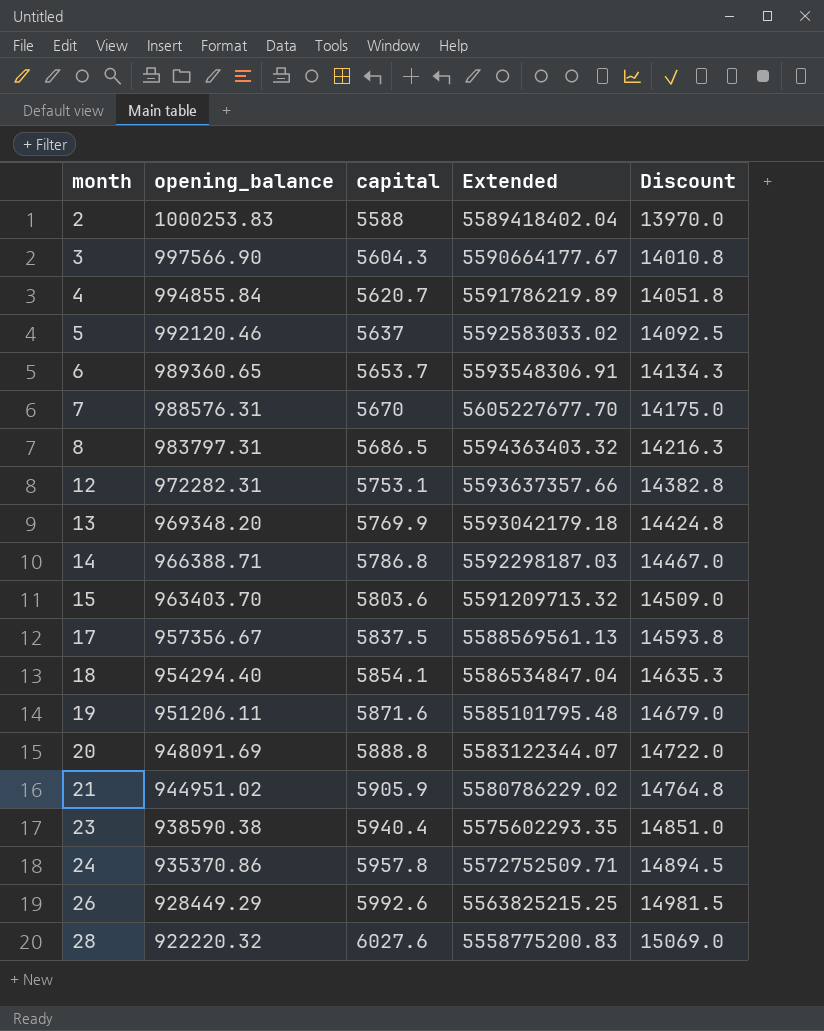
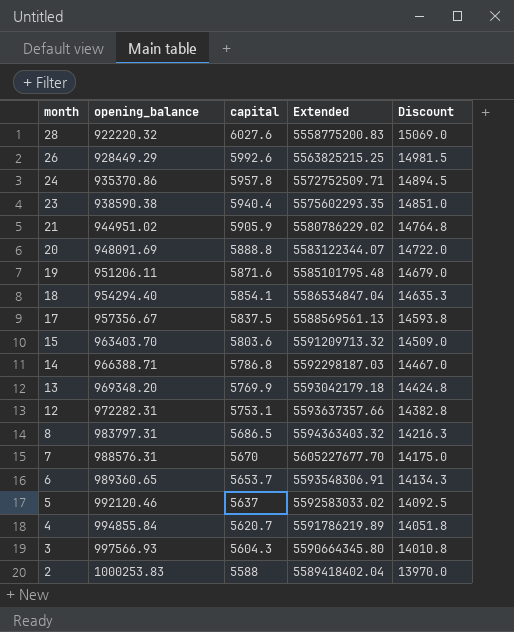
row order: month ascending -> month descending
3 | opening_balance: 997566.90 -> 997566.93
3 | Extended: 5590664177.67 -> 5590664345.80

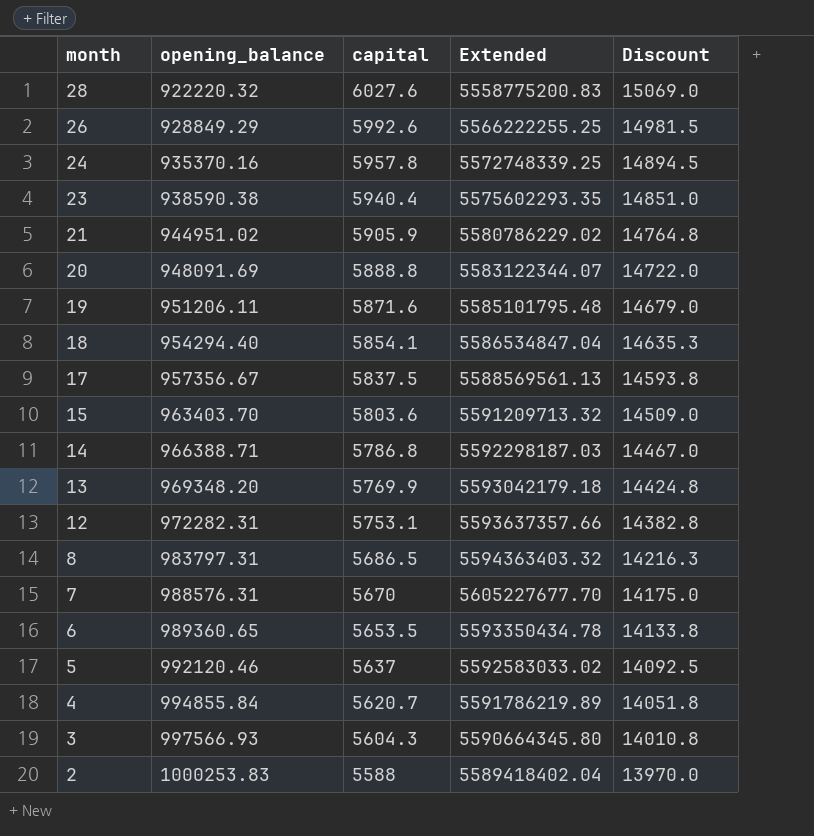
26 | opening_balance: 928449.29 -> 928849.29
26 | Extended: 5563825215.25 -> 5566222255.25
24 | opening_balance: 935370.86 -> 935370.16
24 | Extended: 5572752509.71 -> 5572748339.25
6 | capital: 5653.7 -> 5653.5
6 | Extended: 5593548306.91 -> 5593350434.78
6 | Discount: 14134.3 -> 14133.8

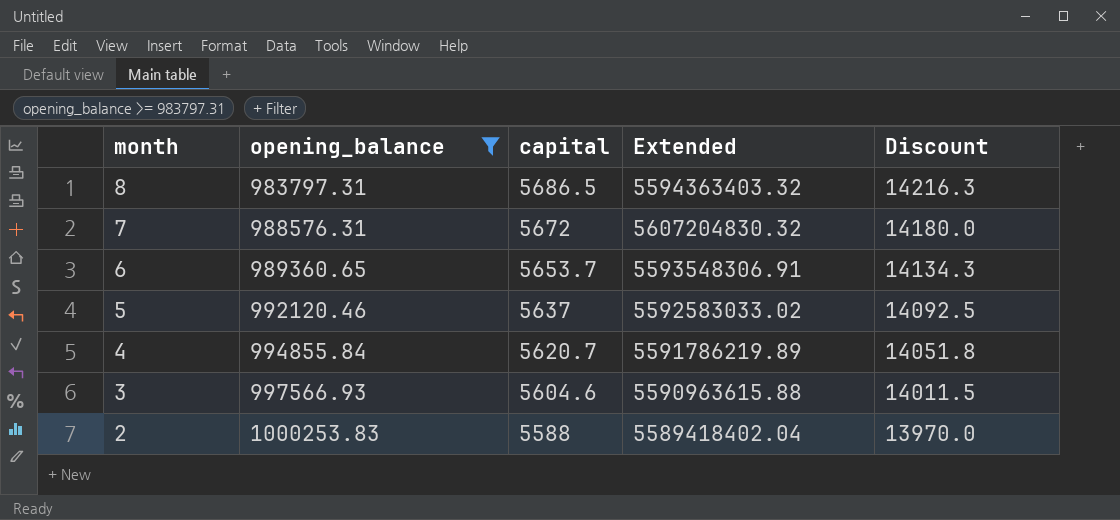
filter: none -> opening_balance >= 983797.31
7 | capital: 5670 -> 5672
7 | Extended: 5605227677.70 -> 5607204830.32
7 | Discount: 14175.0 -> 14180.0
6 | capital: 5653.5 -> 5653.7
6 | Extended: 5593350434.78 -> 5593548306.91
6 | Discount: 14133.8 -> 14134.3
3 | capital: 5604.3 -> 5604.6
3 | Extended: 5590664345.80 -> 5590963615.88
3 | Discount: 14010.8 -> 14011.5

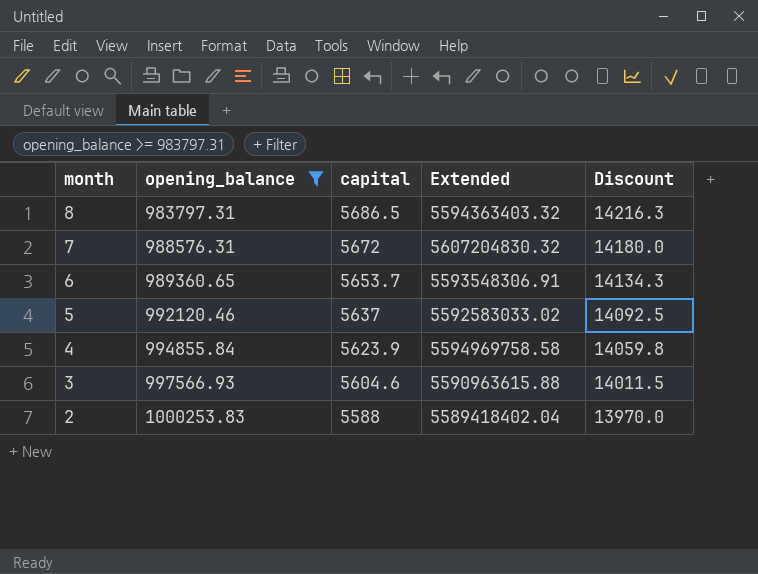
4 | capital: 5620.7 -> 5623.9
4 | Extended: 5591786219.89 -> 5594969758.58
4 | Discount: 14051.8 -> 14059.8

